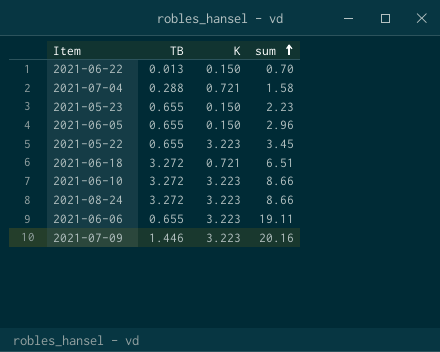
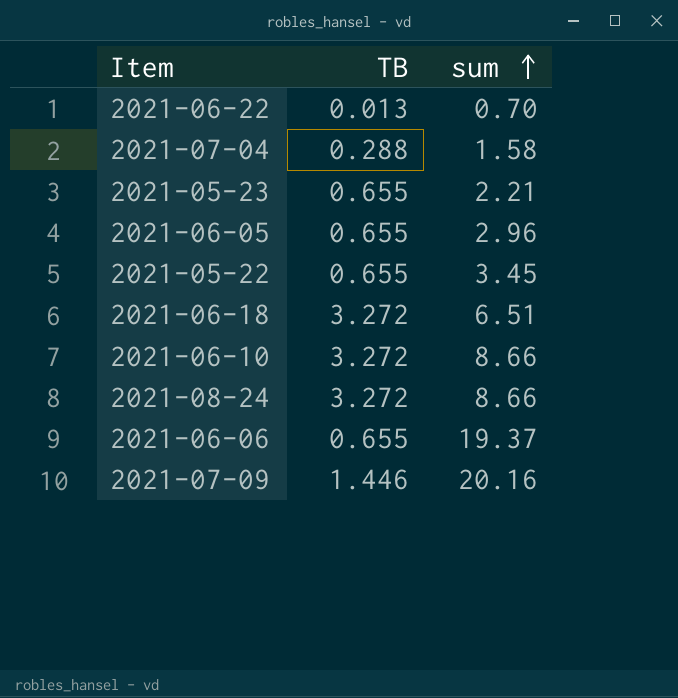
column K | position: 3 -> none
2021-05-23 | sum: 2.23 -> 2.21
2021-06-06 | sum: 19.11 -> 19.37

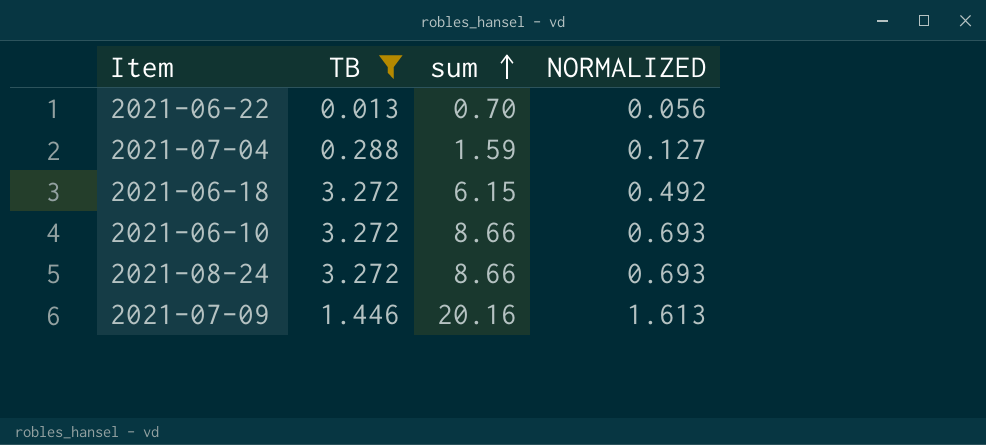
filter: none -> TB != 0.655
column NORMALIZED | formula: none -> [sum] * 0.08
2021-07-04 | sum: 1.58 -> 1.59
2021-06-18 | sum: 6.51 -> 6.15

